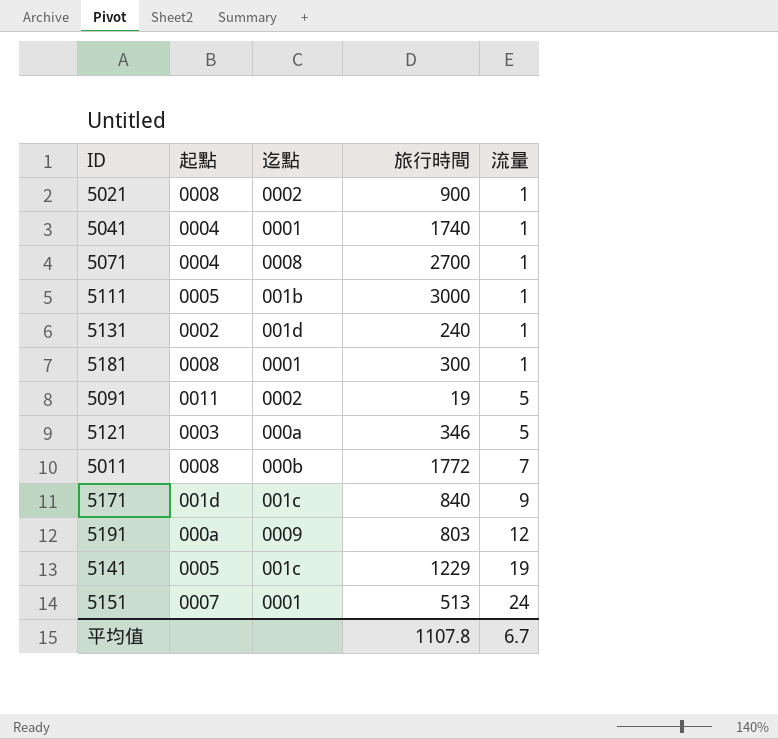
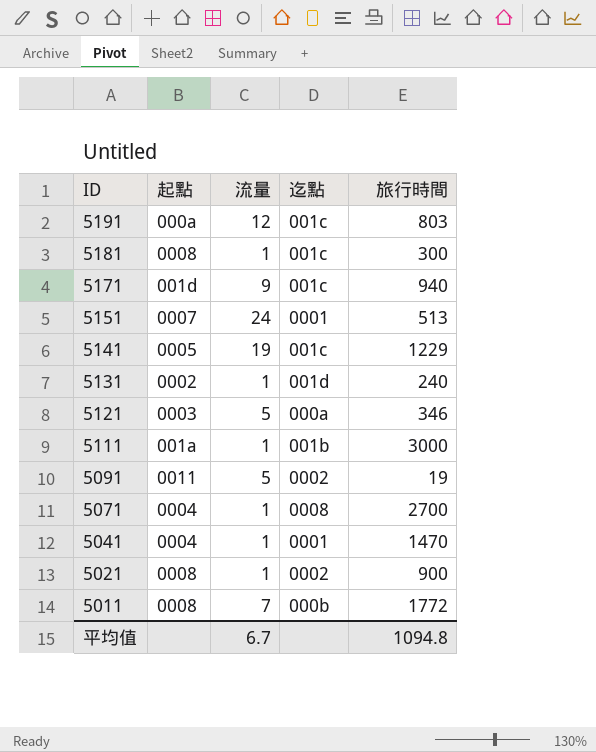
row order: 流量 ascending -> ID descending
column 流量 | position: 5 -> 3
5191 | 迄點: 0009 -> 001c
5181 | 迄點: 0001 -> 001c
5171 | 旅行時間: 840 -> 940
5111 | 起點: 0005 -> 001a
5041 | 旅行時間: 1740 -> 1470
平均值 | 旅行時間: 1107.8 -> 1094.8

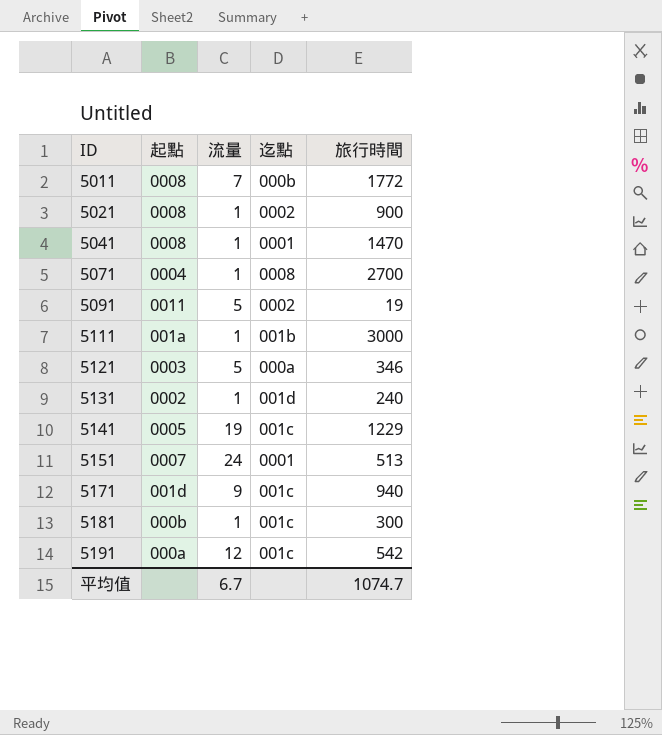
row order: ID descending -> ID ascending
5041 | 起點: 0004 -> 0008
5181 | 起點: 0008 -> 000b
5191 | 旅行時間: 803 -> 542
平均值 | 旅行時間: 1094.8 -> 1074.7

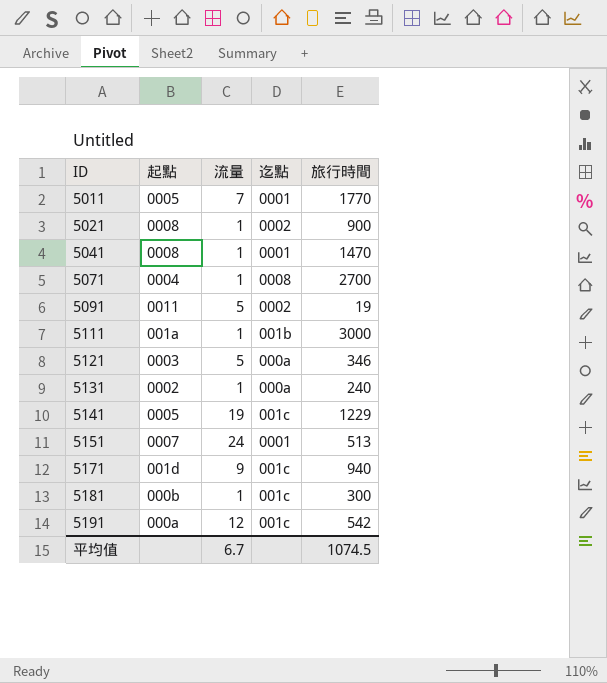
5011 | 起點: 0008 -> 0005
5011 | 迄點: 000b -> 0001
5011 | 旅行時間: 1772 -> 1770
5131 | 迄點: 001d -> 000a
平均值 | 旅行時間: 1074.7 -> 1074.5

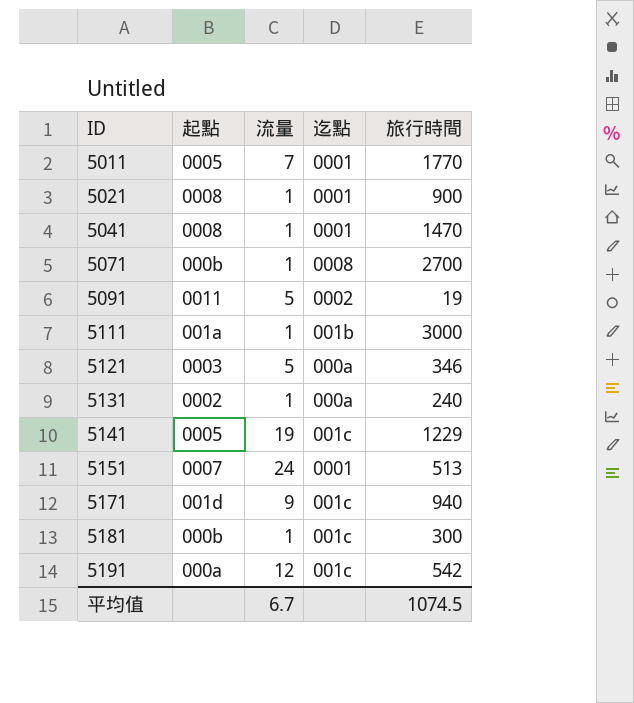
5021 | 迄點: 0002 -> 0001
5071 | 起點: 0004 -> 000b

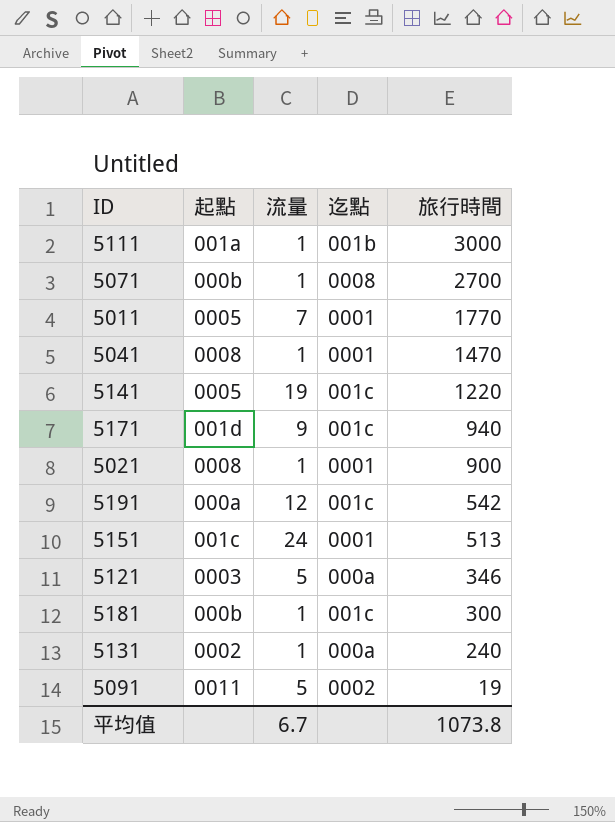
row order: ID ascending -> 旅行時間 descending
5141 | 旅行時間: 1229 -> 1220
5151 | 起點: 0007 -> 001c
平均值 | 旅行時間: 1074.5 -> 1073.8

